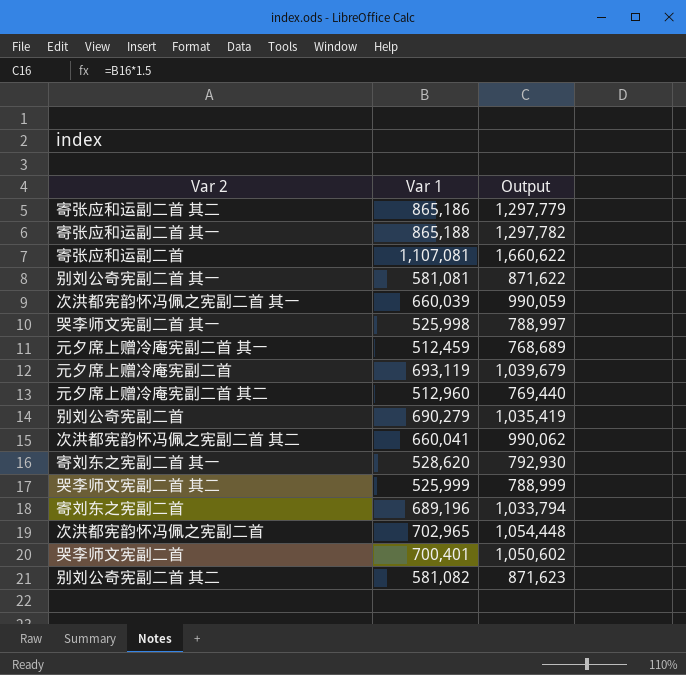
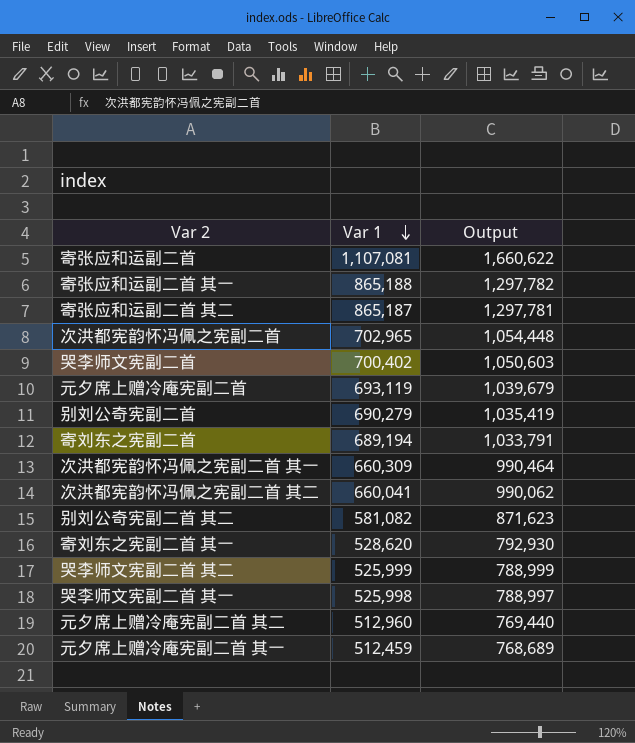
row order: none -> Var 1 descending
row 别刘公奇宪副二首 其一: 581,081 | 871,622 -> none
寄张应和运副二首 其二 | Var 1: 865,186 -> 865,187
寄张应和运副二首 其二 | Output: 1,297,779 -> 1,297,781
哭李师文宪副二首 | Var 1: 700,401 -> 700,402
哭李师文宪副二首 | Output: 1,050,602 -> 1,050,603
寄刘东之宪副二首 | Var 1: 689,196 -> 689,194
寄刘东之宪副二首 | Output: 1,033,794 -> 1,033,791
次洪都宪韵怀冯佩之宪副二首 其一 | Var 1: 660,039 -> 660,309
次洪都宪韵怀冯佩之宪副二首 其一 | Output: 990,059 -> 990,464

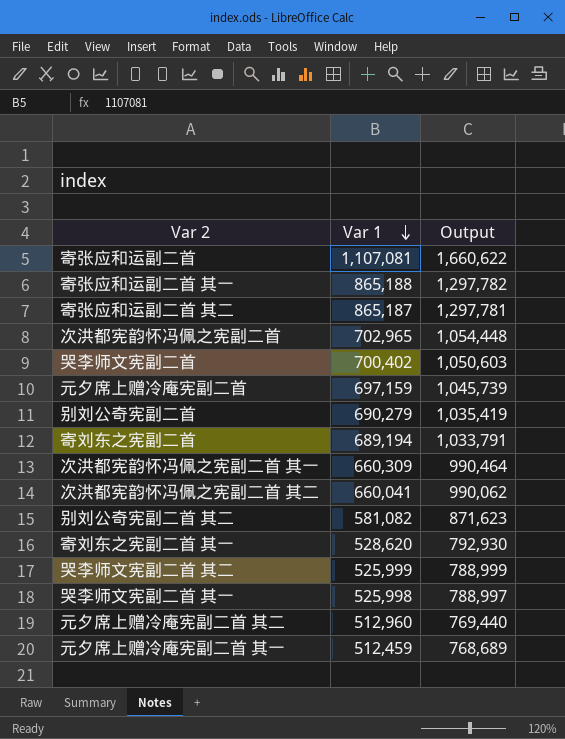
元夕席上赠冷庵宪副二首 | Var 1: 693,119 -> 697,159
元夕席上赠冷庵宪副二首 | Output: 1,039,679 -> 1,045,739

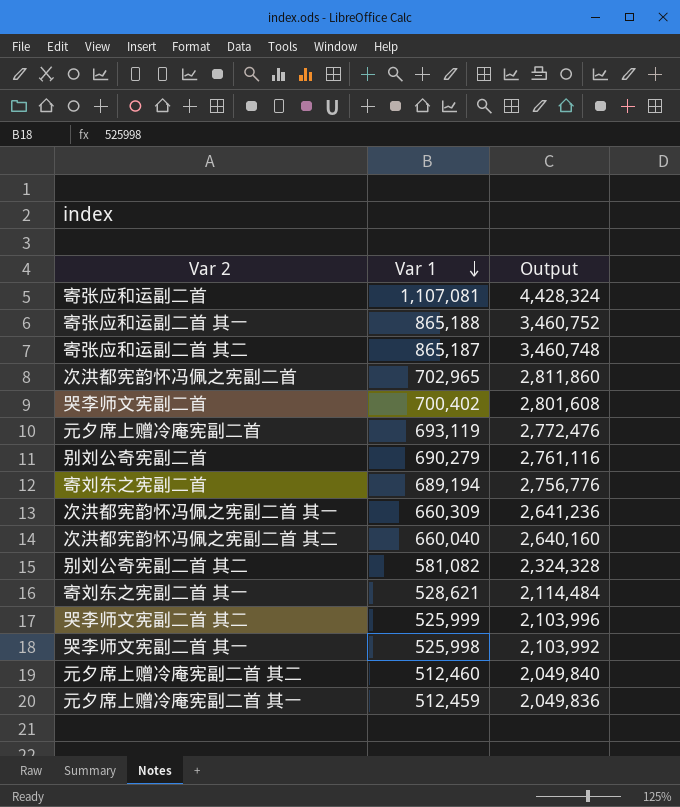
column Output | formula: [Var 1] * 1.5 -> [Var 1] * 4
元夕席上赠冷庵宪副二首 | Var 1: 697,159 -> 693,119
次洪都宪韵怀冯佩之宪副二首 其二 | Var 1: 660,041 -> 660,040
寄刘东之宪副二首 其一 | Var 1: 528,620 -> 528,621
元夕席上赠冷庵宪副二首 其二 | Var 1: 512,960 -> 512,460

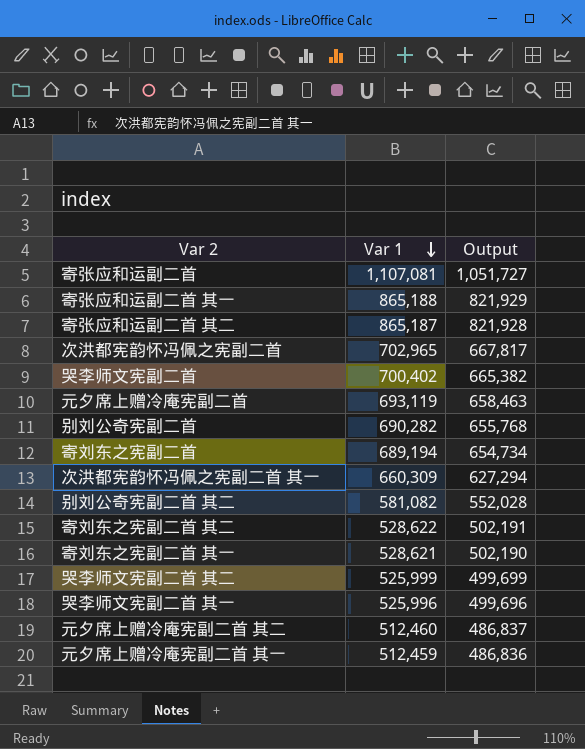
column Output | formula: [Var 1] * 4 -> [Var 1] * 0.95
row 次洪都宪韵怀冯佩之宪副二首 其二: 660,040 | 2,640,160 -> none
别刘公奇宪副二首 | Var 1: 690,279 -> 690,282
row 寄刘东之宪副二首 其二: none -> 528,622 | 502,191
哭李师文宪副二首 其一 | Var 1: 525,998 -> 525,996

